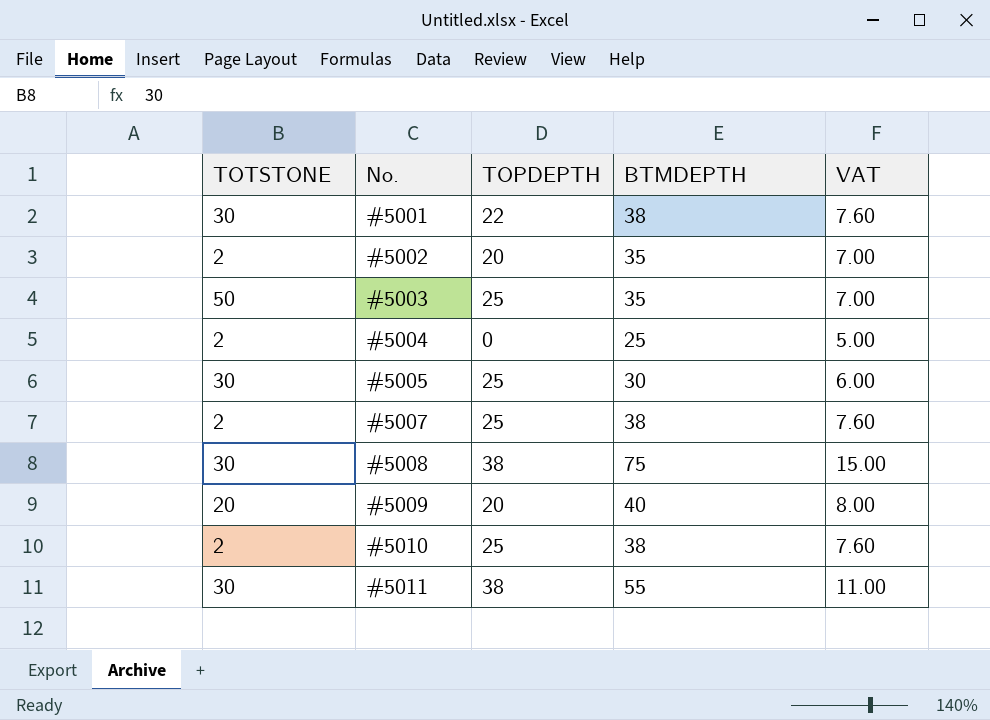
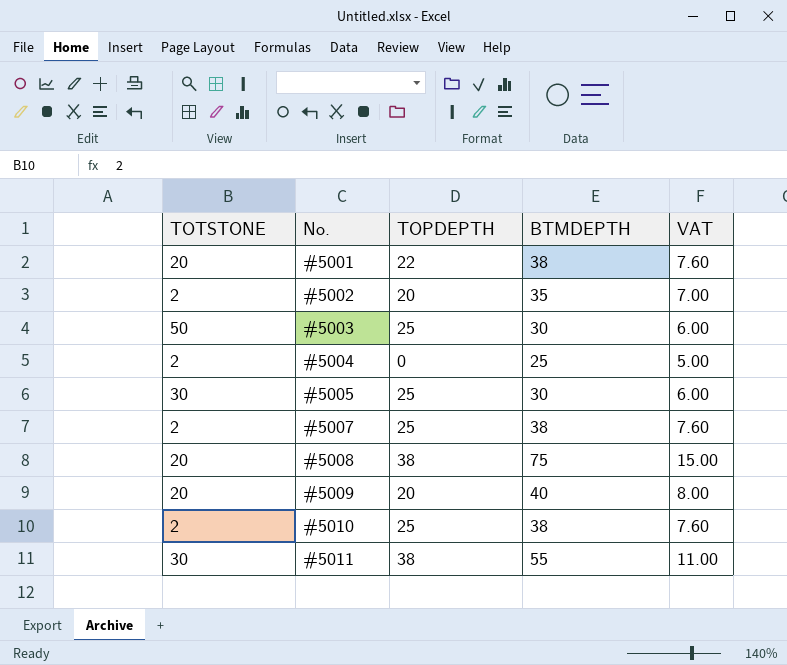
#5001 | TOTSTONE: 30 -> 20
#5003 | BTMDEPTH: 35 -> 30
#5003 | VAT: 7.00 -> 6.00
#5008 | TOTSTONE: 30 -> 20

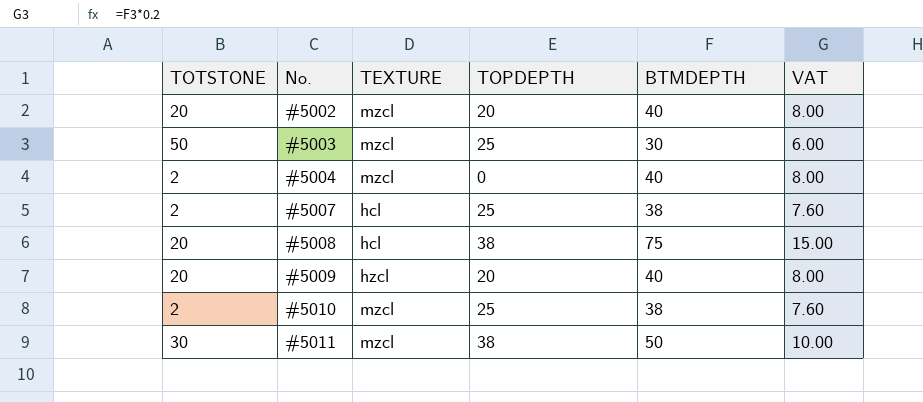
column TEXTURE | position: none -> 3
row #5001: 20 | 22 | 38 | 7.60 -> none
row #5005: 30 | 25 | 30 | 6.00 -> none
#5002 | TOTSTONE: 2 -> 20
#5002 | BTMDEPTH: 35 -> 40
#5002 | VAT: 7.00 -> 8.00
#5004 | BTMDEPTH: 25 -> 40
#5004 | VAT: 5.00 -> 8.00
#5011 | BTMDEPTH: 55 -> 50
#5011 | VAT: 11.00 -> 10.00

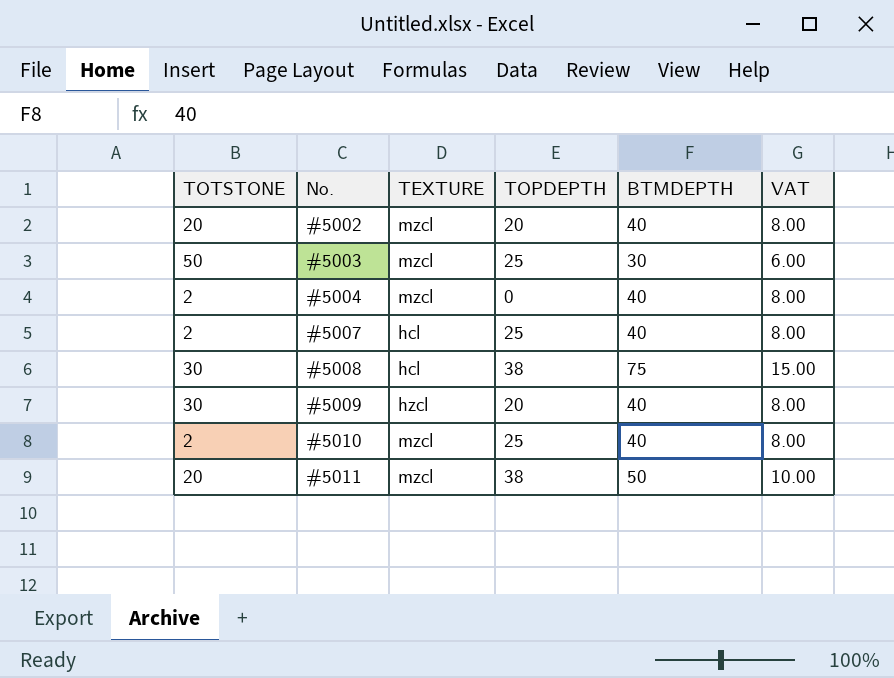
#5007 | BTMDEPTH: 38 -> 40
#5007 | VAT: 7.60 -> 8.00
#5008 | TOTSTONE: 20 -> 30
#5009 | TOTSTONE: 20 -> 30
#5010 | BTMDEPTH: 38 -> 40
#5010 | VAT: 7.60 -> 8.00
#5011 | TOTSTONE: 30 -> 20

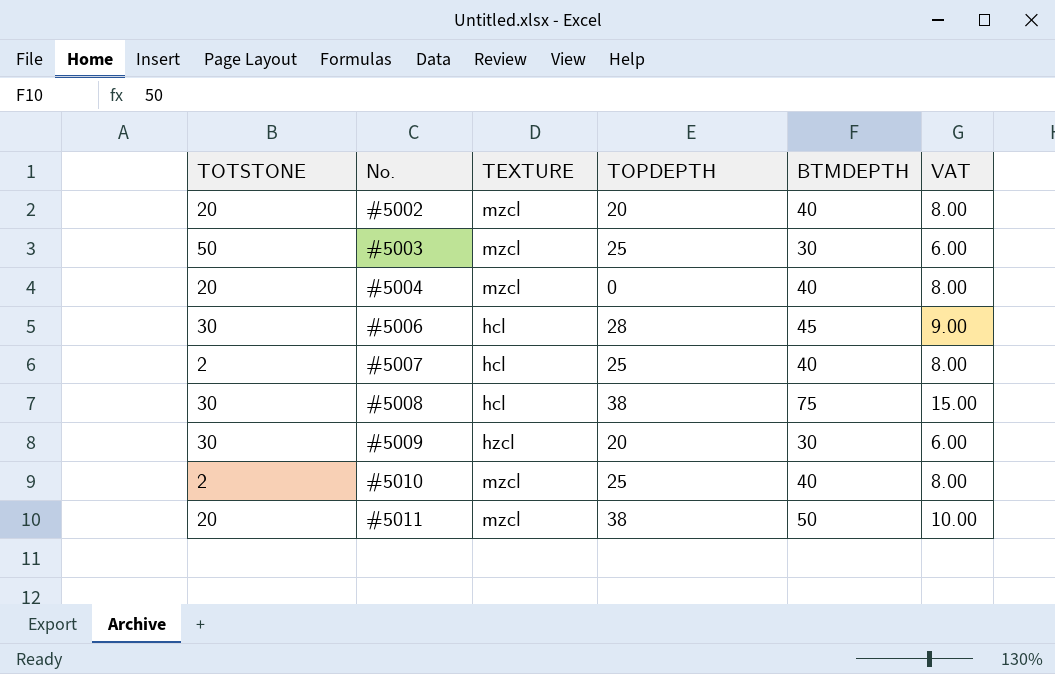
#5004 | TOTSTONE: 2 -> 20
row #5006: none -> 30 | hcl | 28 | 45 | 9.00
#5009 | BTMDEPTH: 40 -> 30
#5009 | VAT: 8.00 -> 6.00

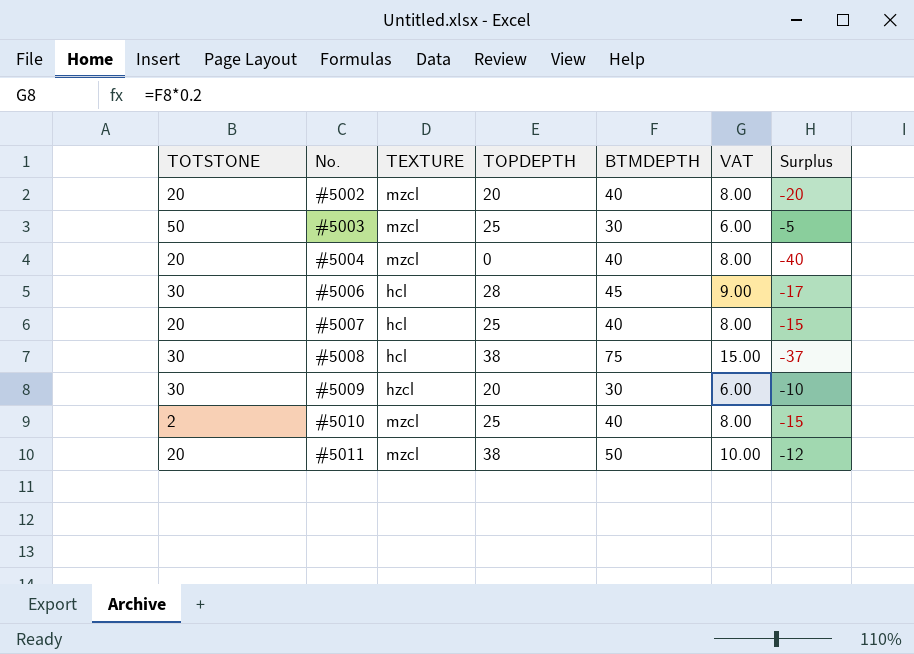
column Surplus | formula: none -> [TOPDEPTH] - [BTMDEPTH]
#5007 | TOTSTONE: 2 -> 20

